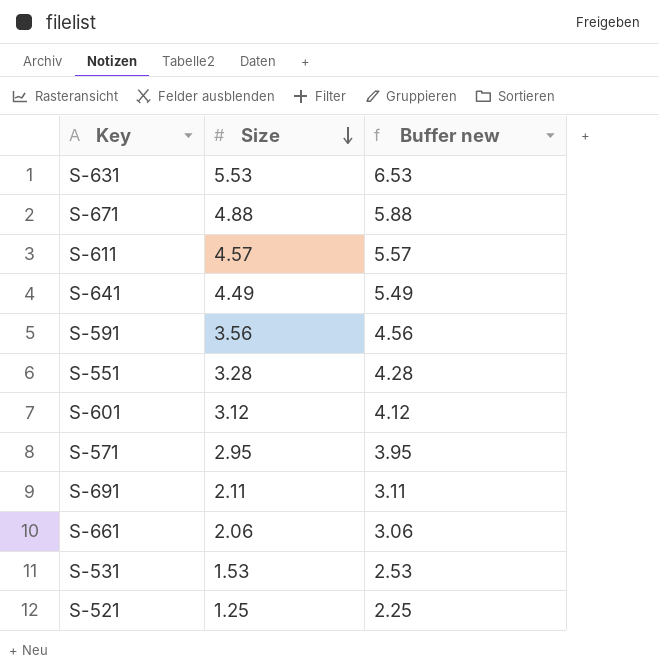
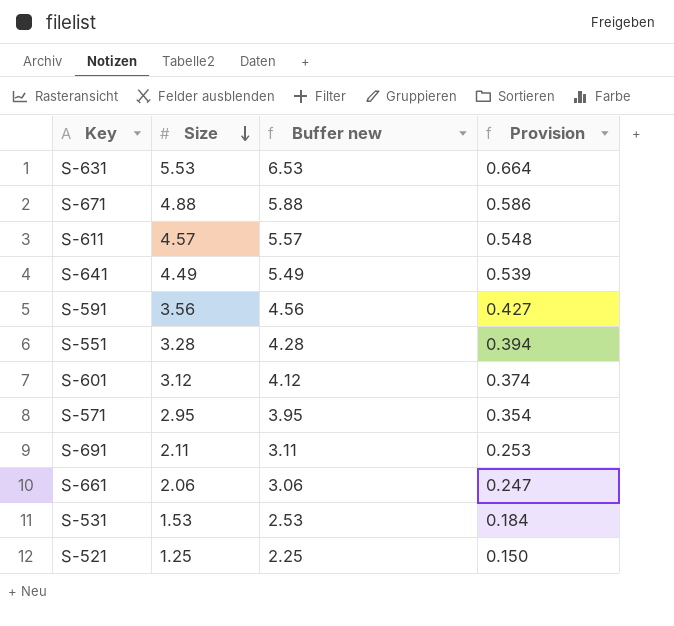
column Provision | formula: none -> [Size] * 0.12

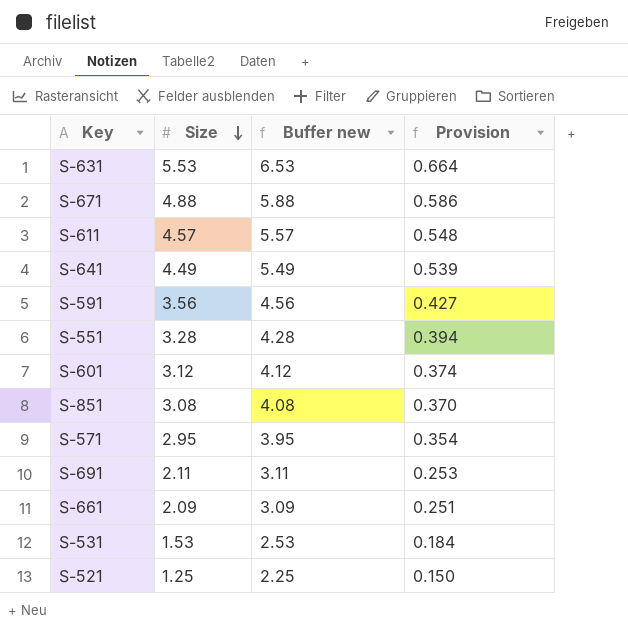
row S-851: none -> 3.08 | 4.08 | 0.370
S-661 | Size: 2.06 -> 2.09
S-661 | Buffer new: 3.06 -> 3.09
S-661 | Provision: 0.247 -> 0.251

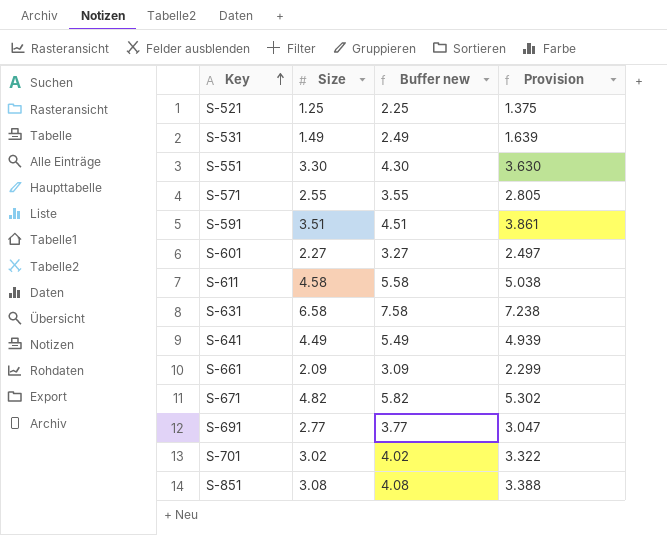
row order: Size descending -> Key ascending
column Provision | formula: [Size] * 0.12 -> [Size] * 1.1
S-531 | Size: 1.53 -> 1.49
S-531 | Buffer new: 2.53 -> 2.49
S-551 | Size: 3.28 -> 3.30
S-551 | Buffer new: 4.28 -> 4.30
S-571 | Size: 2.95 -> 2.55
S-571 | Buffer new: 3.95 -> 3.55
S-591 | Size: 3.56 -> 3.51
S-591 | Buffer new: 4.56 -> 4.51
S-601 | Size: 3.12 -> 2.27
S-601 | Buffer new: 4.12 -> 3.27
S-611 | Size: 4.57 -> 4.58
S-611 | Buffer new: 5.57 -> 5.58
S-631 | Size: 5.53 -> 6.58
S-631 | Buffer new: 6.53 -> 7.58
S-671 | Size: 4.88 -> 4.82
S-671 | Buffer new: 5.88 -> 5.82
S-691 | Size: 2.11 -> 2.77
S-691 | Buffer new: 3.11 -> 3.77
row S-701: none -> 3.02 | 4.02 | 3.322

